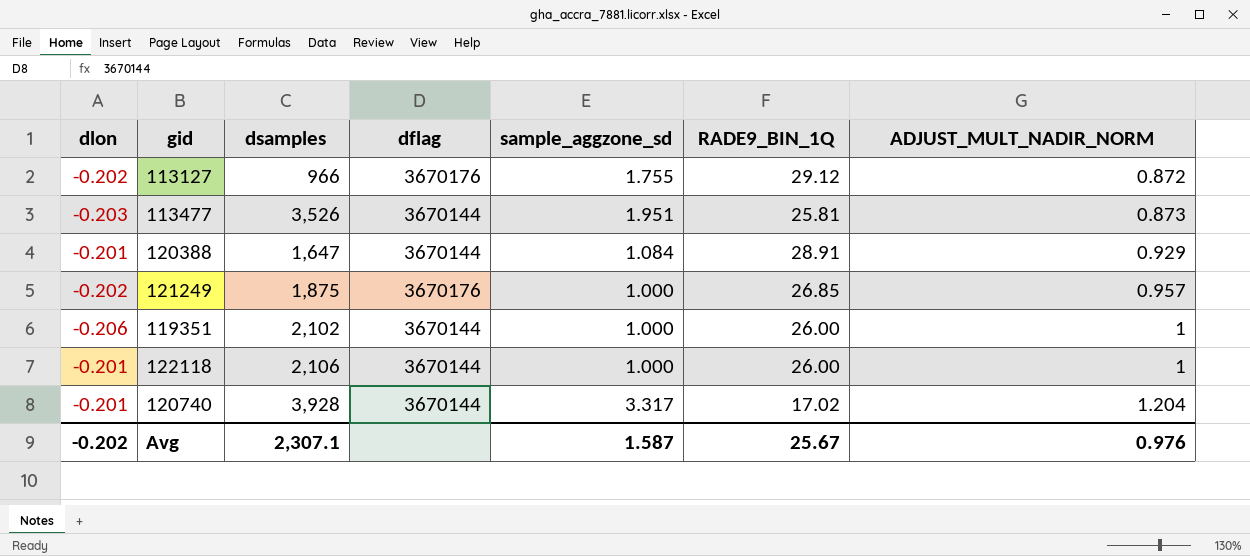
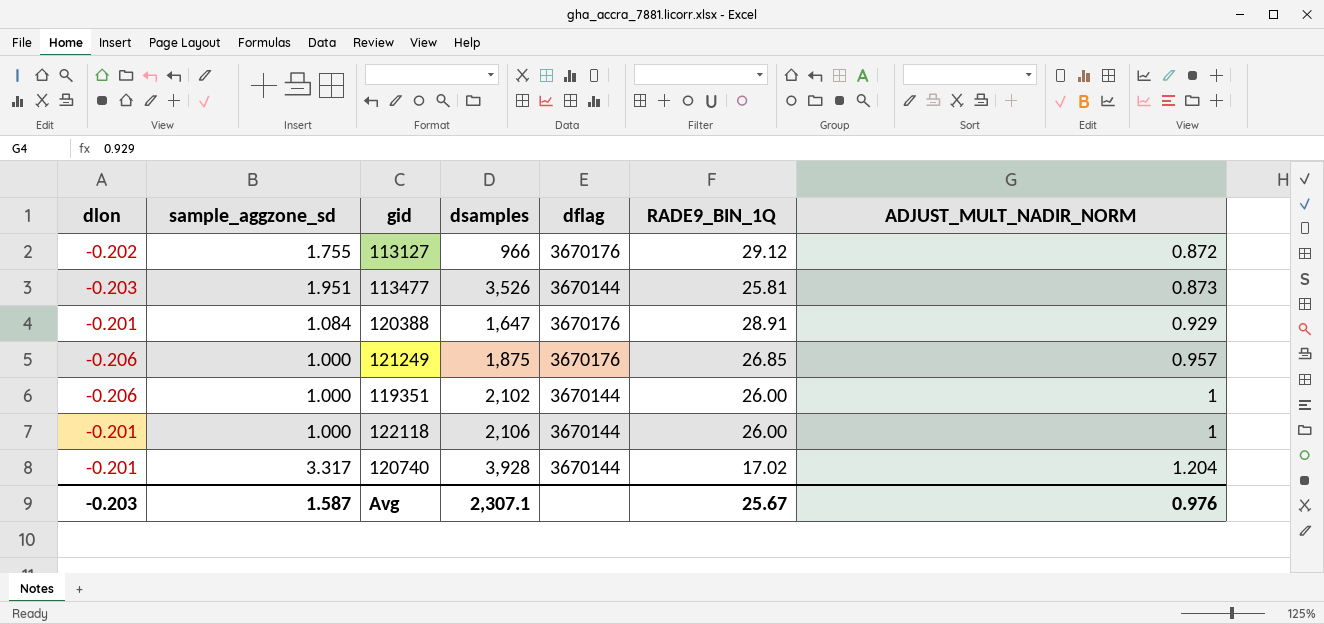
column sample_aggzone_sd | position: 5 -> 2
120388 | dflag: 3670144 -> 3670176
121249 | dlon: -0.202 -> -0.206
Avg | dlon: -0.202 -> -0.203

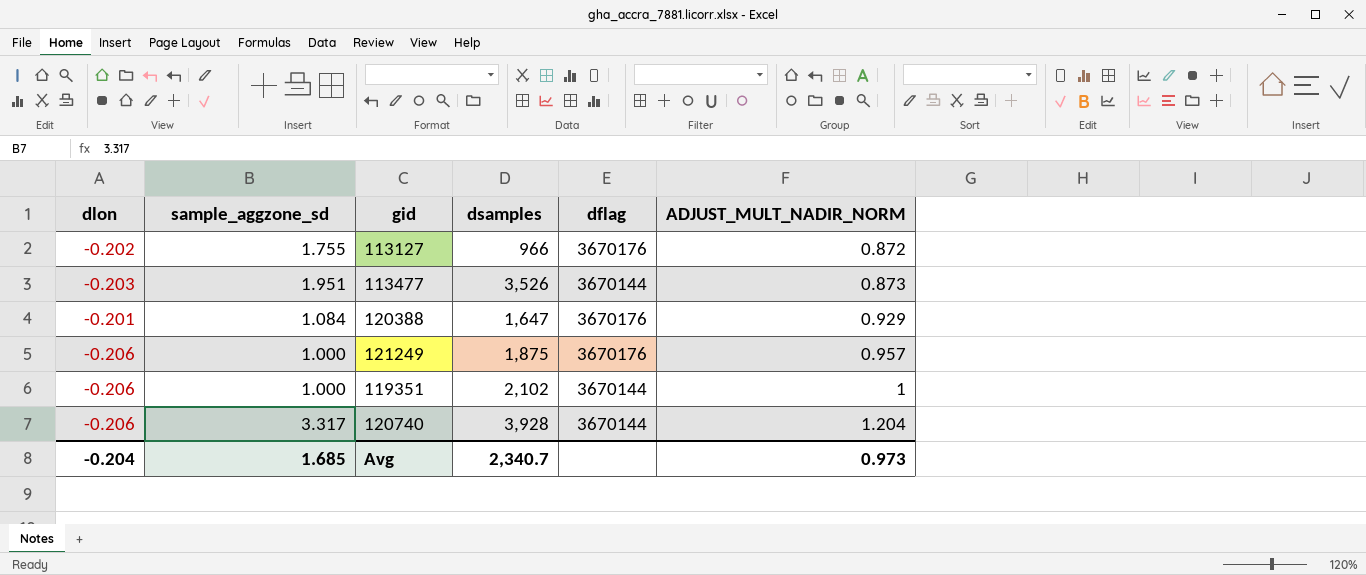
column RADE9_BIN_1Q | position: 6 -> none
row 122118: -0.201 | 1.000 | 2,106 | 3670144 | 26.00 | 1 -> none
120740 | dlon: -0.201 -> -0.206
Avg | dlon: -0.203 -> -0.204
Avg | sample_aggzone_sd: 1.587 -> 1.685
Avg | dsamples: 2,307.1 -> 2,340.7
Avg | ADJUST_MULT_NADIR_NORM: 0.976 -> 0.973

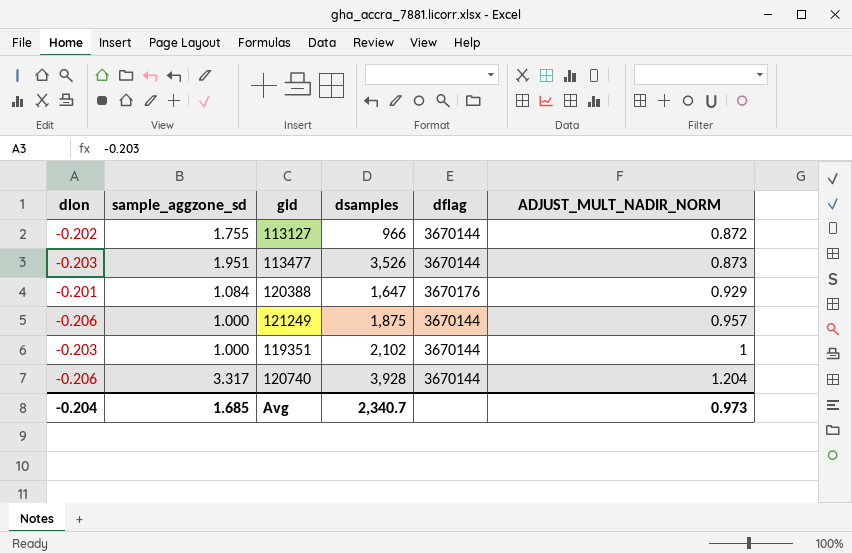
113127 | dflag: 3670176 -> 3670144
121249 | dflag: 3670176 -> 3670144
119351 | dlon: -0.206 -> -0.203

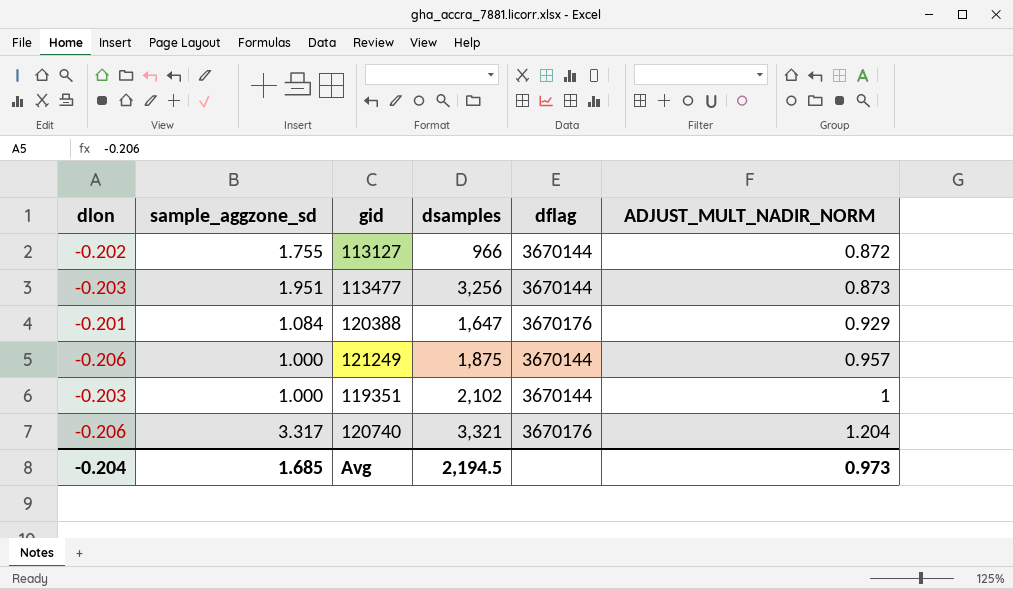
113477 | dsamples: 3,526 -> 3,256
120740 | dsamples: 3,928 -> 3,321
120740 | dflag: 3670144 -> 3670176
Avg | dsamples: 2,340.7 -> 2,194.5

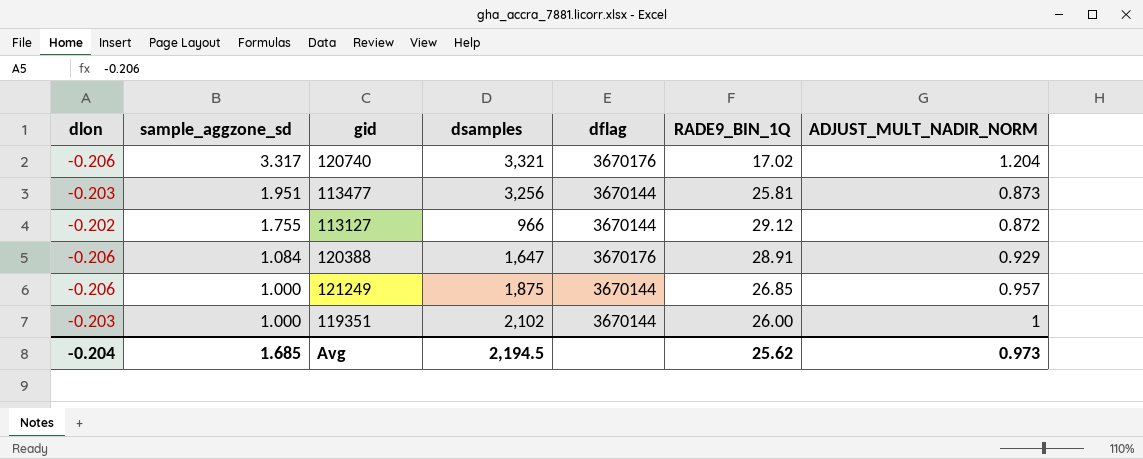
row order: ADJUST_MULT_NADIR_NORM ascending -> sample_aggzone_sd descending
column RADE9_BIN_1Q | position: none -> 6
120388 | dlon: -0.201 -> -0.206

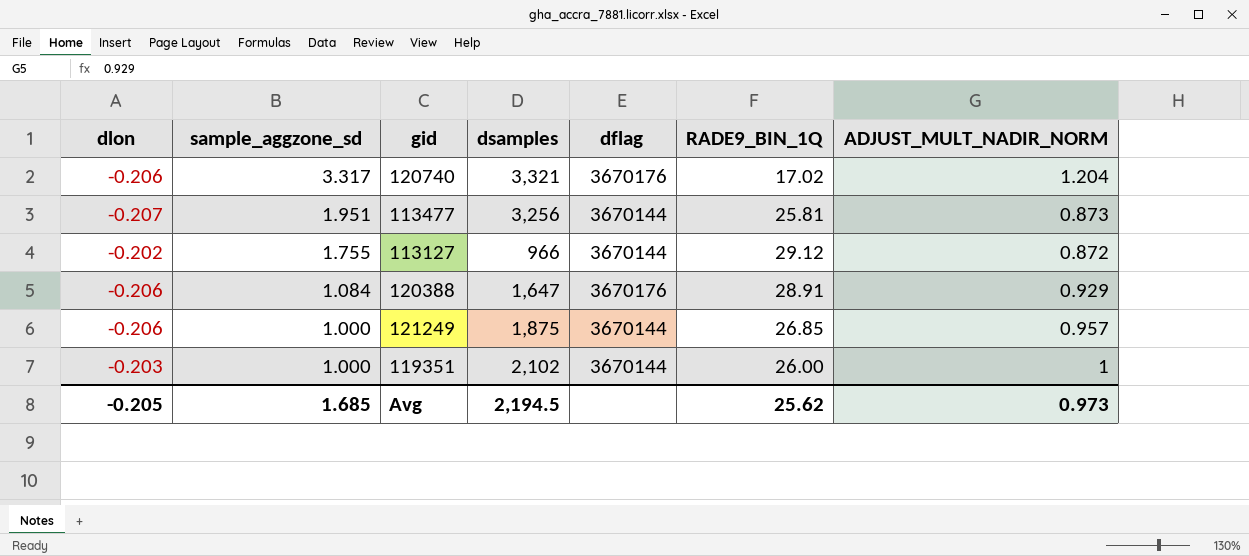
113477 | dlon: -0.203 -> -0.207
Avg | dlon: -0.204 -> -0.205

